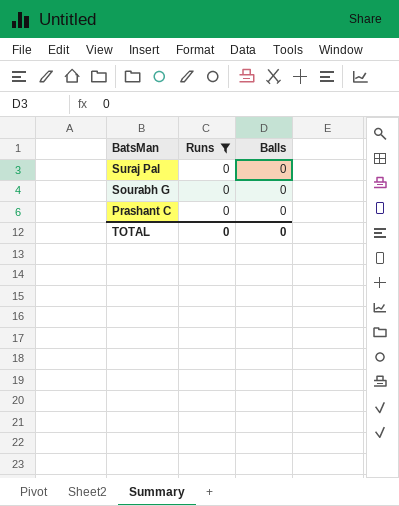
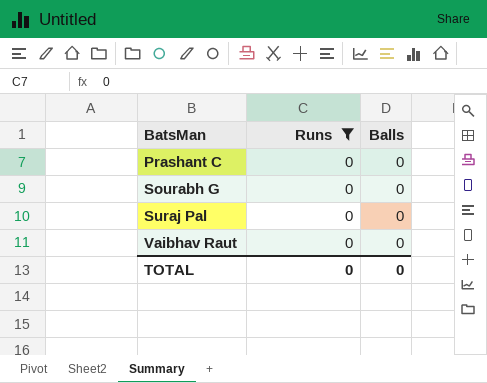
row order: BatsMan descending -> BatsMan ascending
row Vaibhav Raut: none -> 0 | 0

